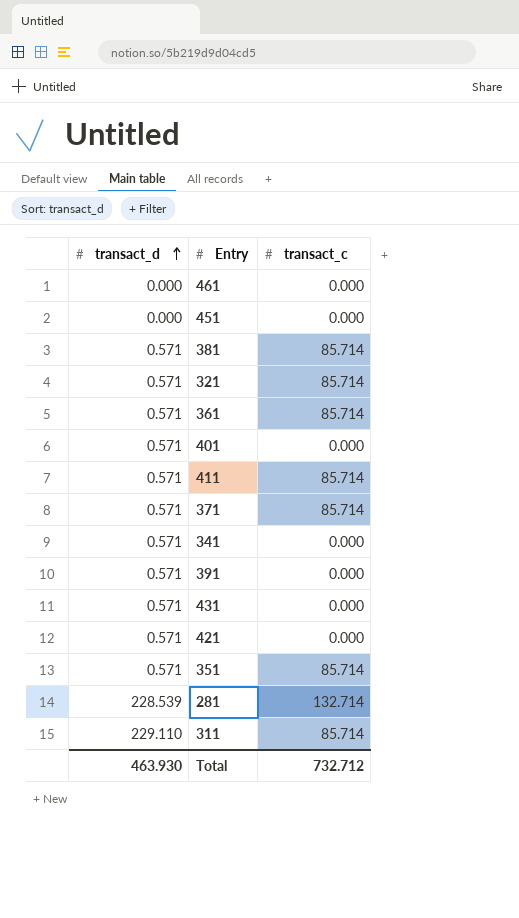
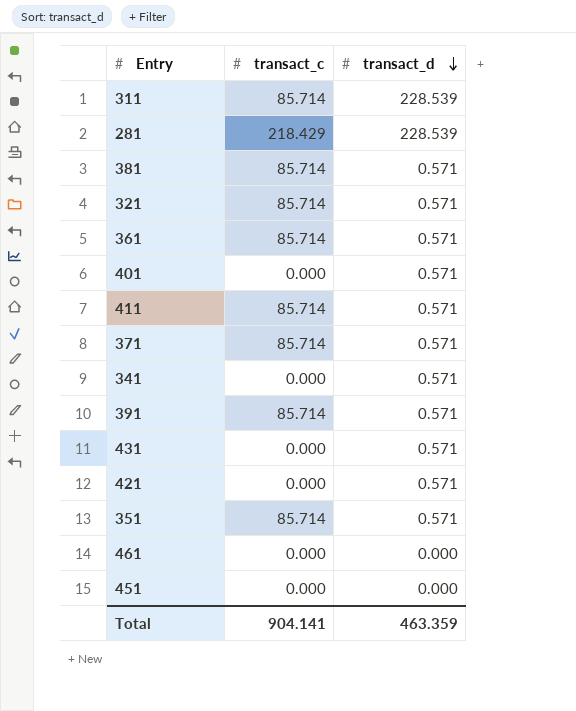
row order: transact_d ascending -> transact_d descending
column transact_d | position: 1 -> 3
311 | transact_d: 229.110 -> 228.539
281 | transact_c: 132.714 -> 218.429
391 | transact_c: 0.000 -> 85.714
Total | transact_c: 732.712 -> 904.141
Total | transact_d: 463.930 -> 463.359

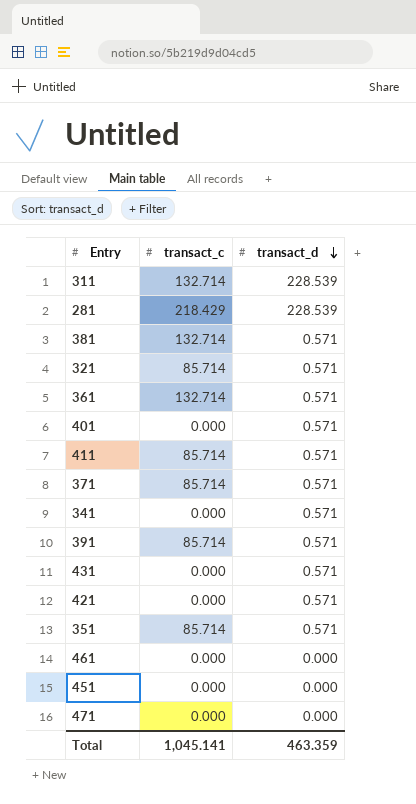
311 | transact_c: 85.714 -> 132.714
381 | transact_c: 85.714 -> 132.714
361 | transact_c: 85.714 -> 132.714
row 471: none -> 0.000 | 0.000
Total | transact_c: 904.141 -> 1,045.141

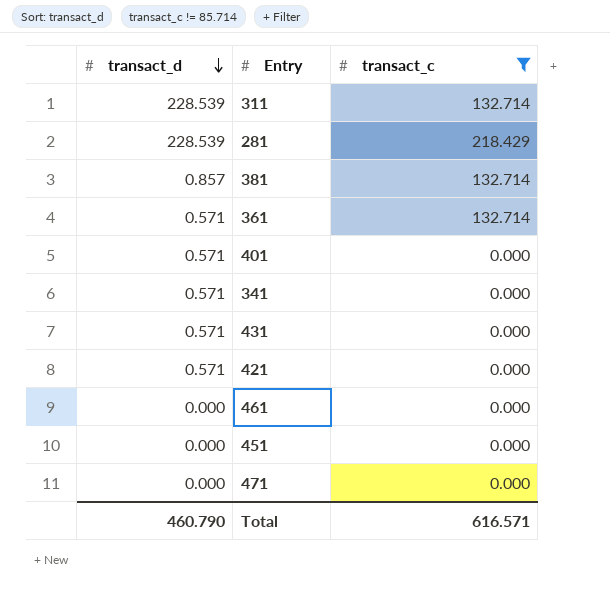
filter: none -> transact_c != 85.714
column transact_d | position: 3 -> 1
381 | transact_d: 0.571 -> 0.857
Total | transact_d: 463.359 -> 460.790
Total | transact_c: 1,045.141 -> 616.571

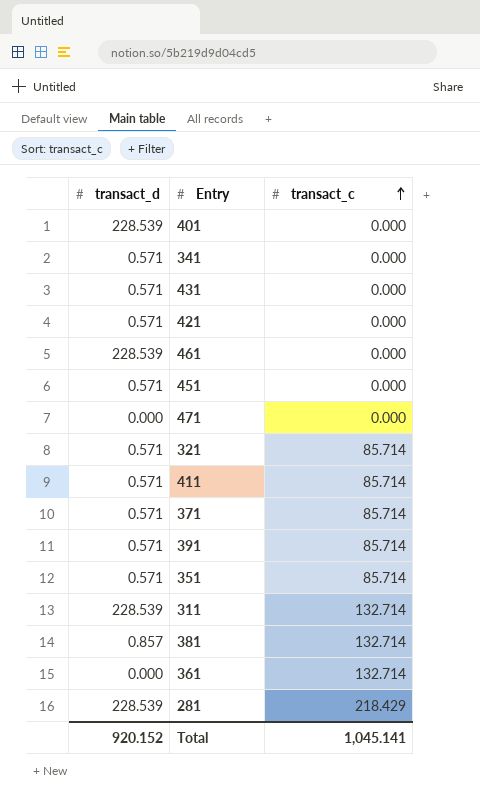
filter: transact_c != 85.714 -> none
row order: transact_d descending -> transact_c ascending
401 | transact_d: 0.571 -> 228.539
461 | transact_d: 0.000 -> 228.539
451 | transact_d: 0.000 -> 0.571
361 | transact_d: 0.571 -> 0.000
Total | transact_d: 460.790 -> 920.152
Total | transact_c: 616.571 -> 1,045.141

